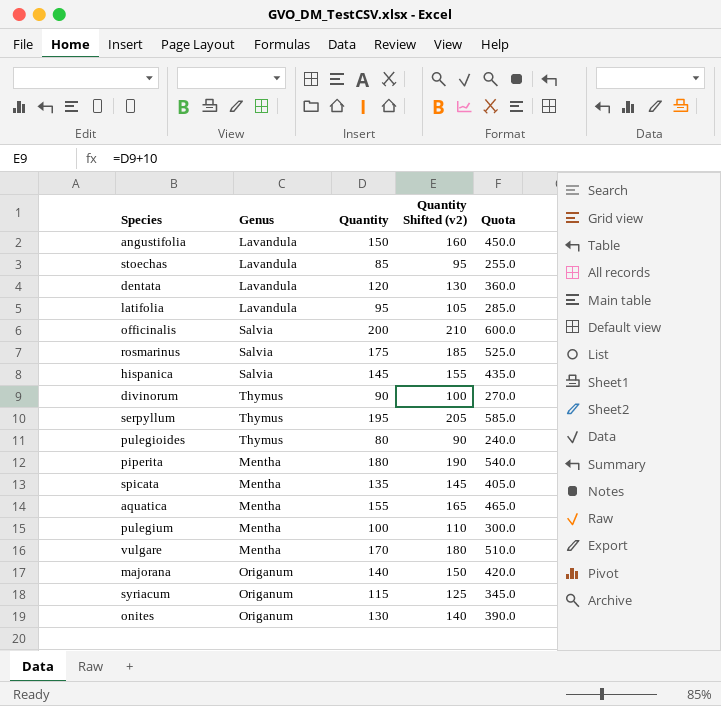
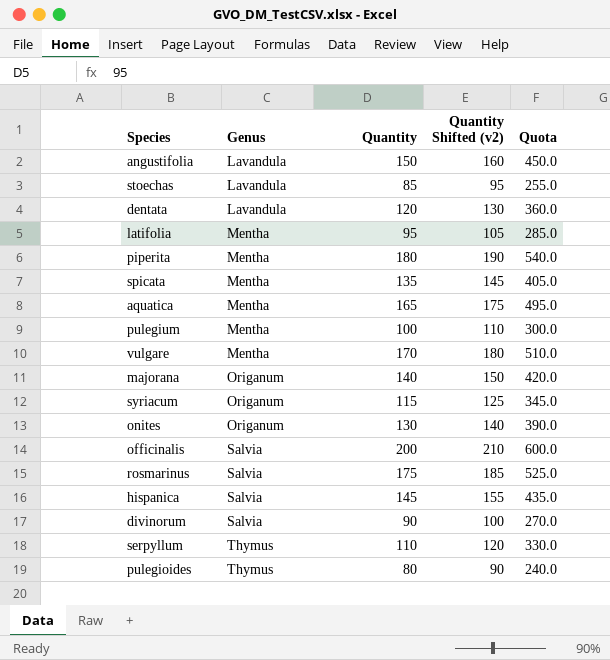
row order: none -> Genus ascending
latifolia | Genus: Lavandula -> Mentha
aquatica | Quantity: 155 -> 165
aquatica | Quantity Shifted (v2): 165 -> 175
aquatica | Quota: 465.0 -> 495.0
divinorum | Genus: Thymus -> Salvia
serpyllum | Quantity: 195 -> 110
serpyllum | Quantity Shifted (v2): 205 -> 120
serpyllum | Quota: 585.0 -> 330.0

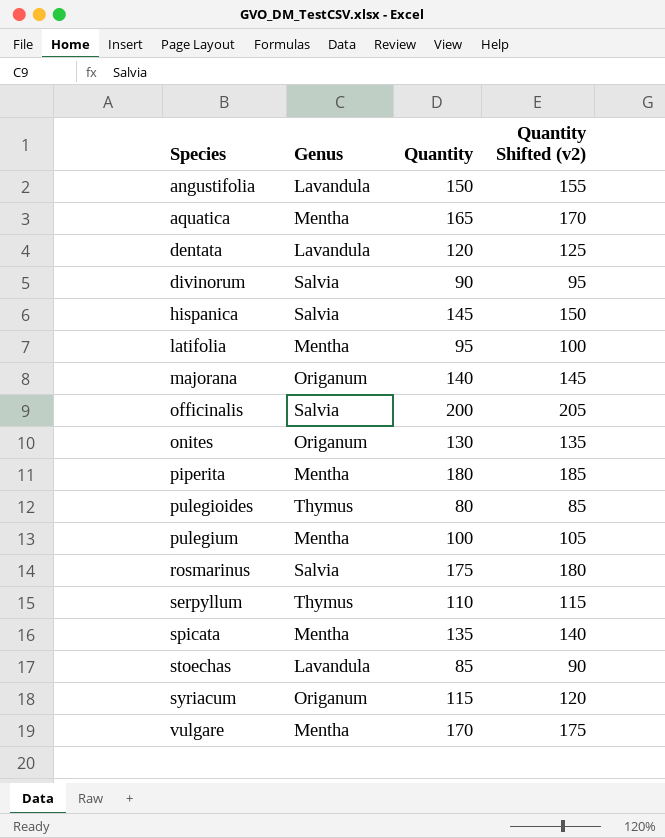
row order: Genus ascending -> Species ascending
column Quota | formula: [Quantity] * 3 -> none
column Quantity Shifted (v2) | formula: [Quantity] + 10 -> [Quantity] + 5

